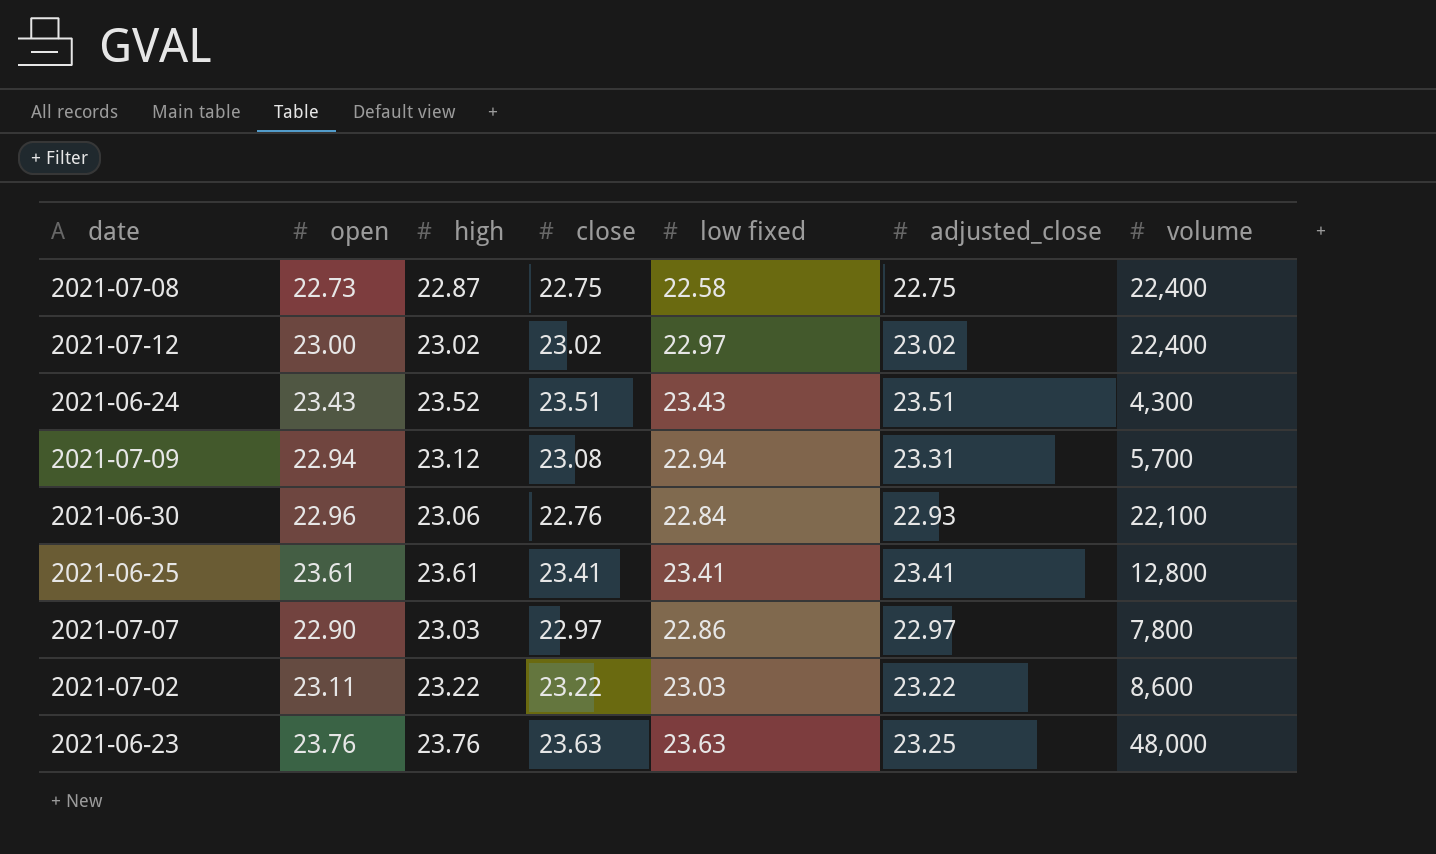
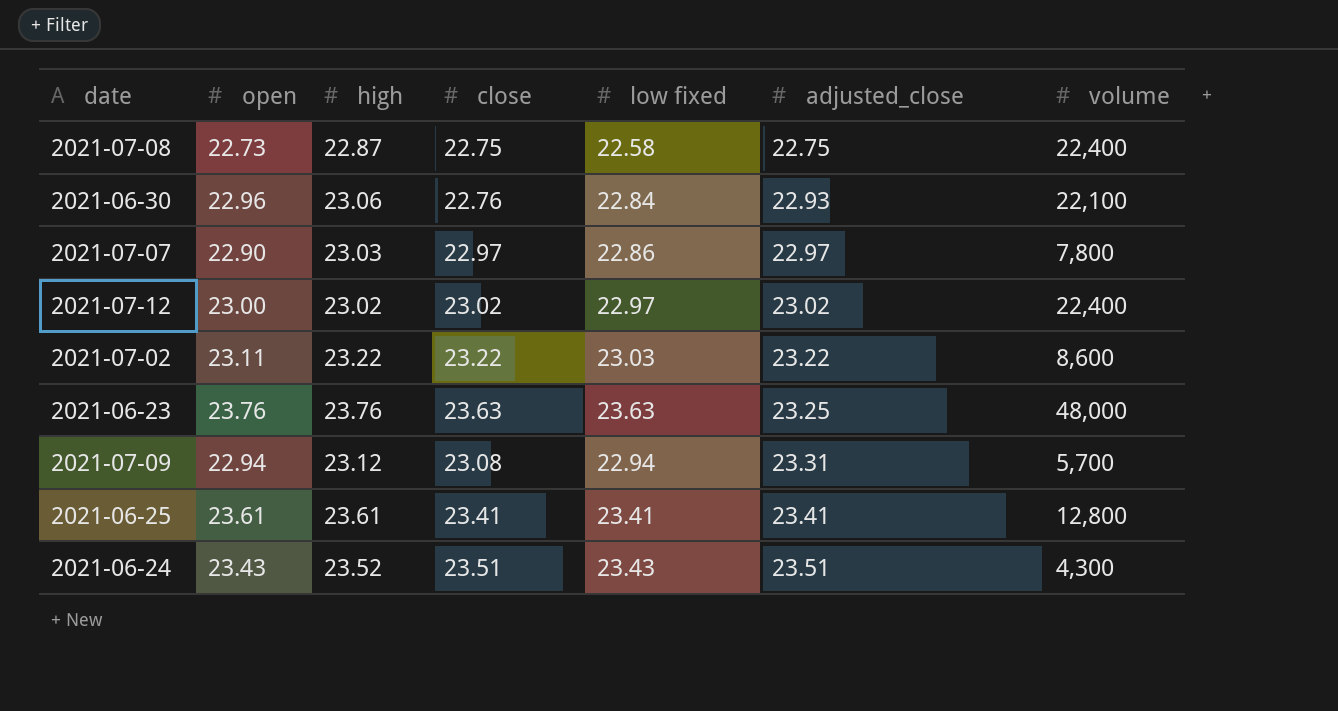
row order: none -> adjusted_close ascending

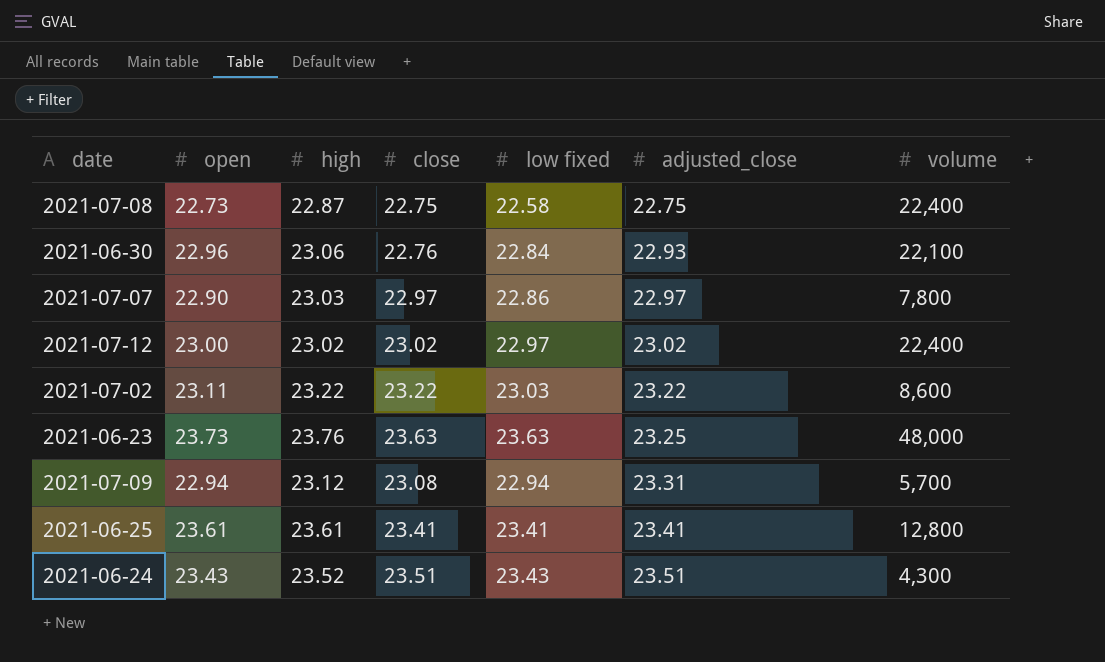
2021-06-23 | open: 23.76 -> 23.73

